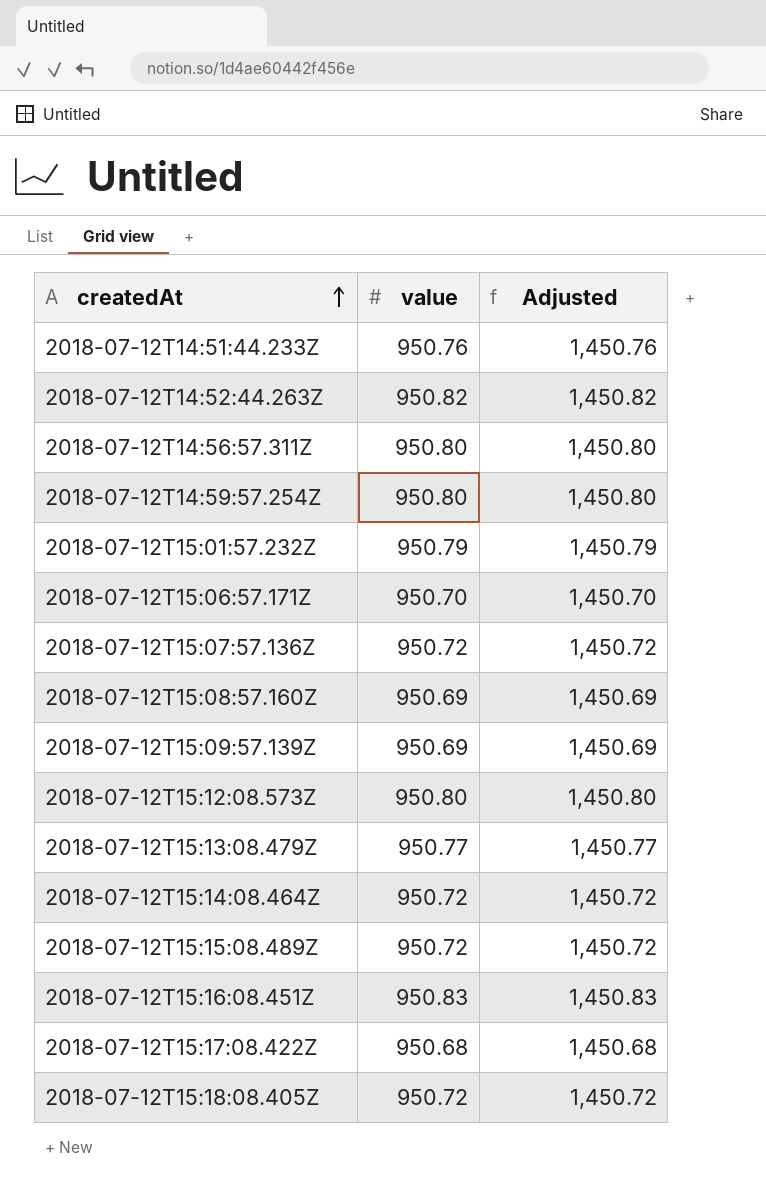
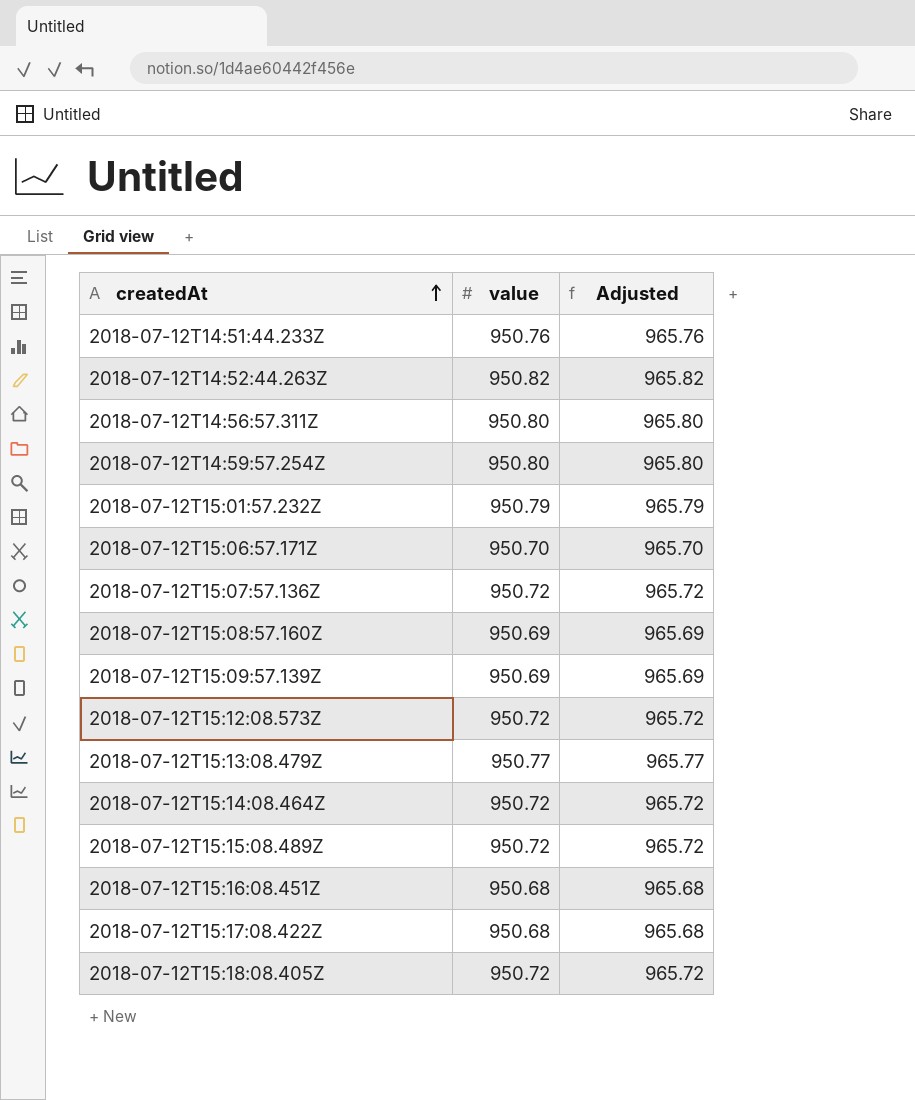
column Adjusted | formula: [value] + 500 -> [value] + 15
2018-07-12T15:12:08.573Z | value: 950.80 -> 950.72
2018-07-12T15:16:08.451Z | value: 950.83 -> 950.68

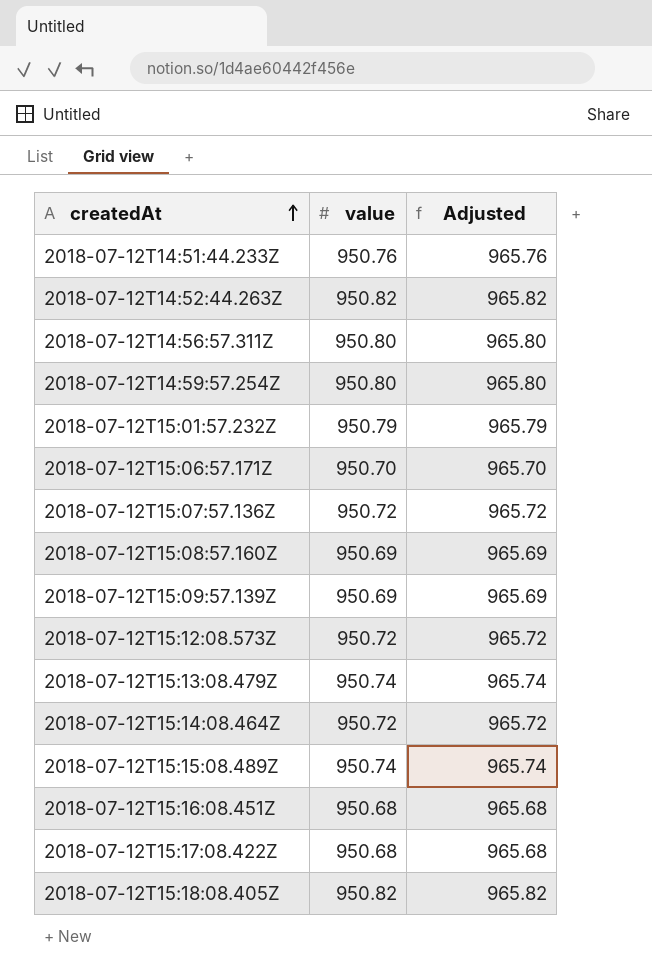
2018-07-12T15:13:08.479Z | value: 950.77 -> 950.74
2018-07-12T15:13:08.479Z | Adjusted: 965.77 -> 965.74
2018-07-12T15:15:08.489Z | value: 950.72 -> 950.74
2018-07-12T15:15:08.489Z | Adjusted: 965.72 -> 965.74
2018-07-12T15:18:08.405Z | value: 950.72 -> 950.82
2018-07-12T15:18:08.405Z | Adjusted: 965.72 -> 965.82

